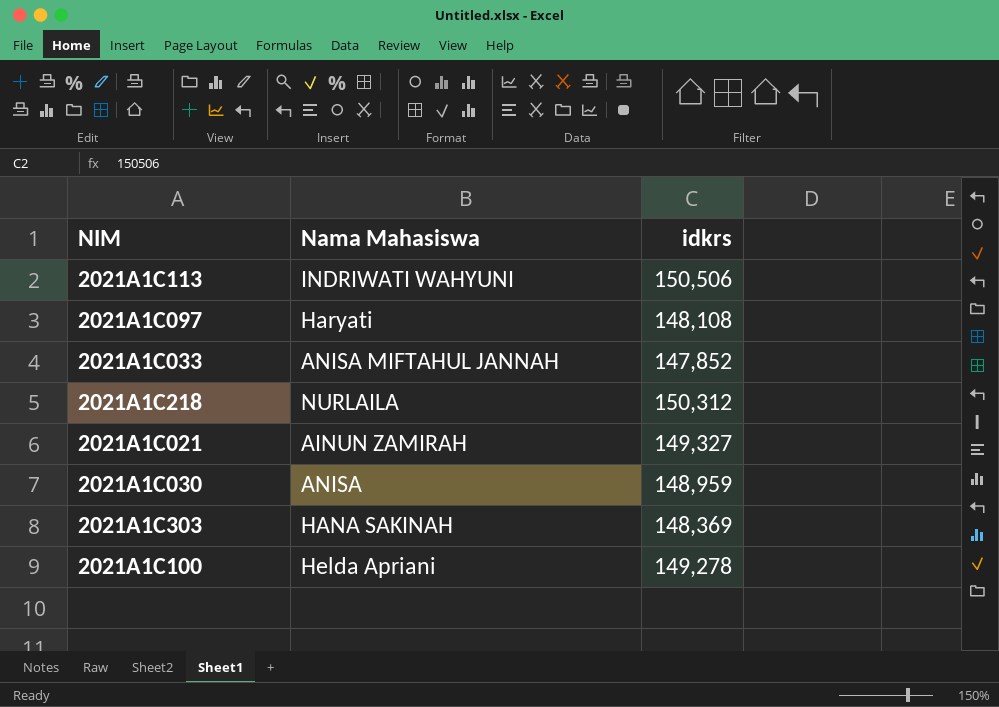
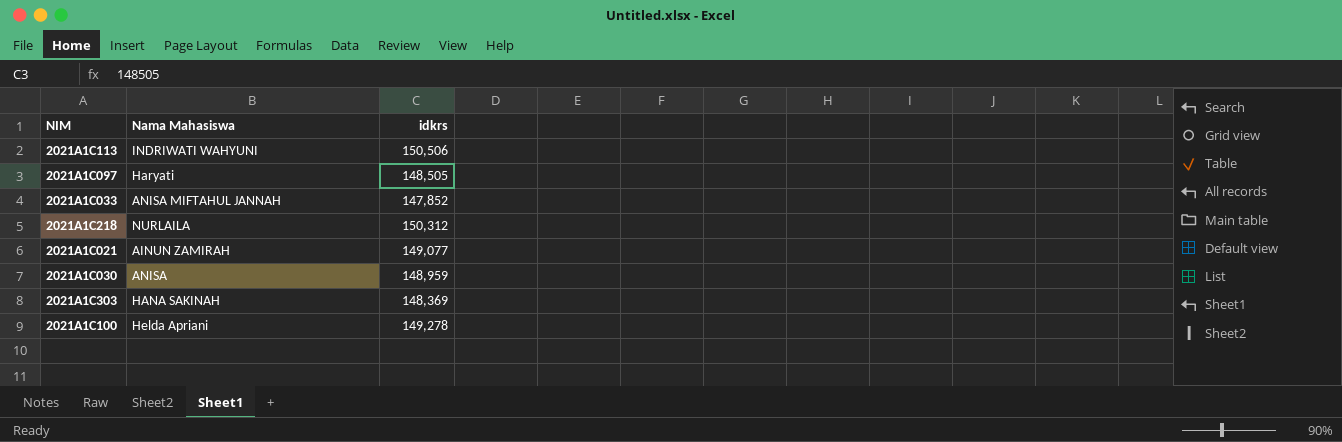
2021A1C097 | idkrs: 148,108 -> 148,505
2021A1C021 | idkrs: 149,327 -> 149,077

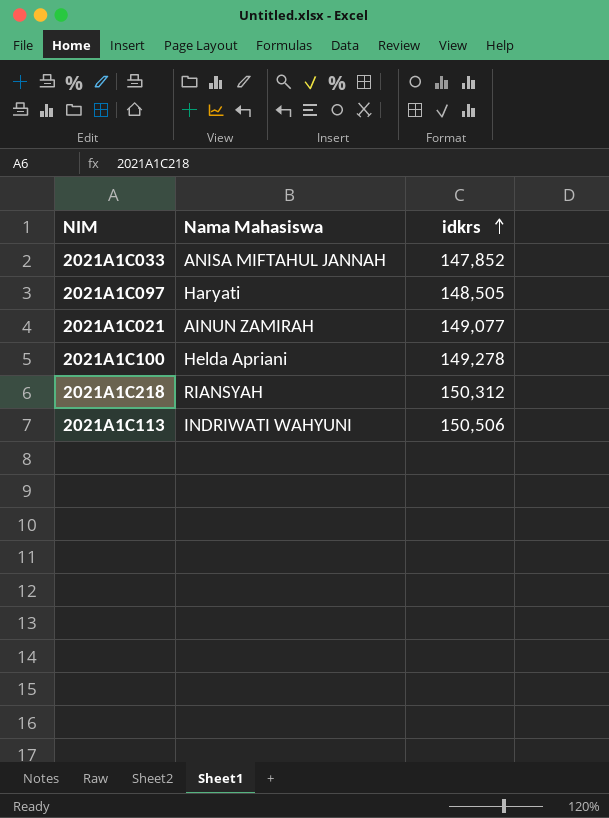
row order: none -> idkrs ascending
row 2021A1C030: ANISA | 148,959 -> none
row 2021A1C303: HANA SAKINAH | 148,369 -> none
2021A1C218 | Nama Mahasiswa: NURLAILA -> RIANSYAH

